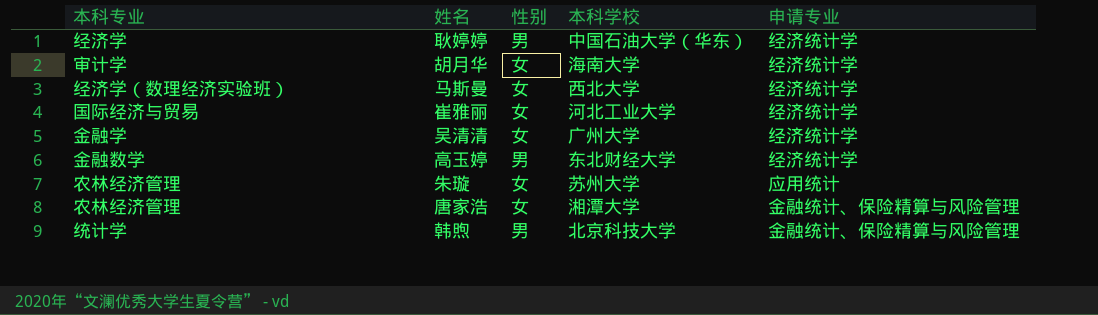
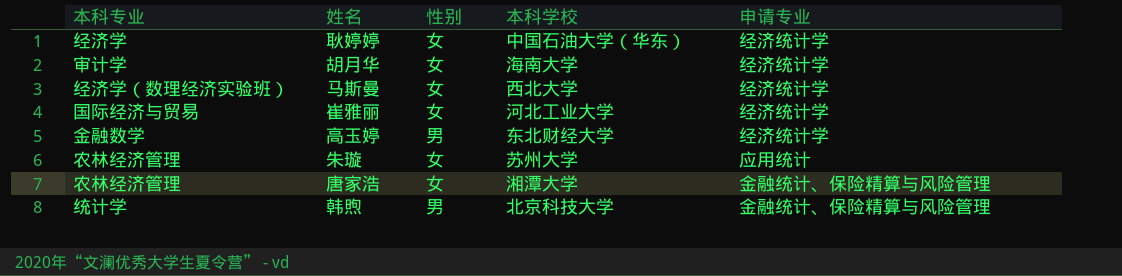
row 吴清清: 金融学 | 女 | 广州大学 | 经济统计学 -> none
耿婷婷 | 性别: 男 -> 女

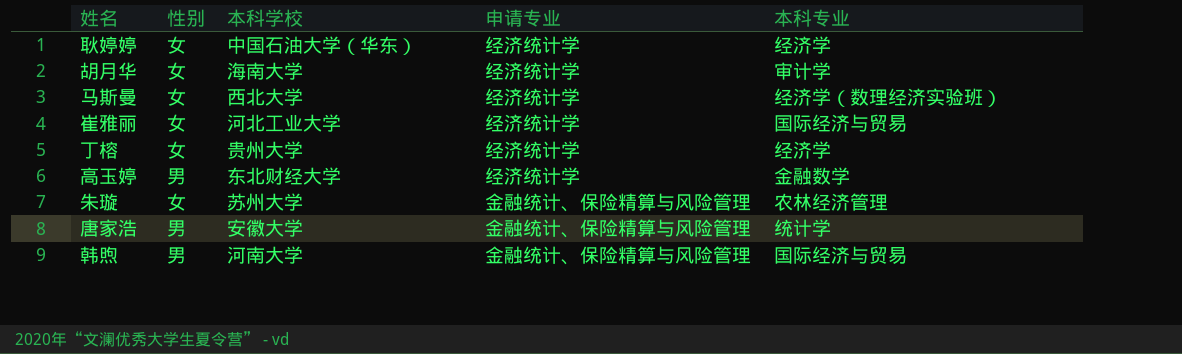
column 本科专业 | position: 1 -> 5
row 丁榕: none -> 女 | 贵州大学 | 经济统计学 | 经济学
朱璇 | 申请专业: 应用统计 -> 金融统计、保险精算与风险管理
唐家浩 | 性别: 女 -> 男
唐家浩 | 本科学校: 湘潭大学 -> 安徽大学
唐家浩 | 本科专业: 农林经济管理 -> 统计学
韩煦 | 本科学校: 北京科技大学 -> 河南大学
韩煦 | 本科专业: 统计学 -> 国际经济与贸易

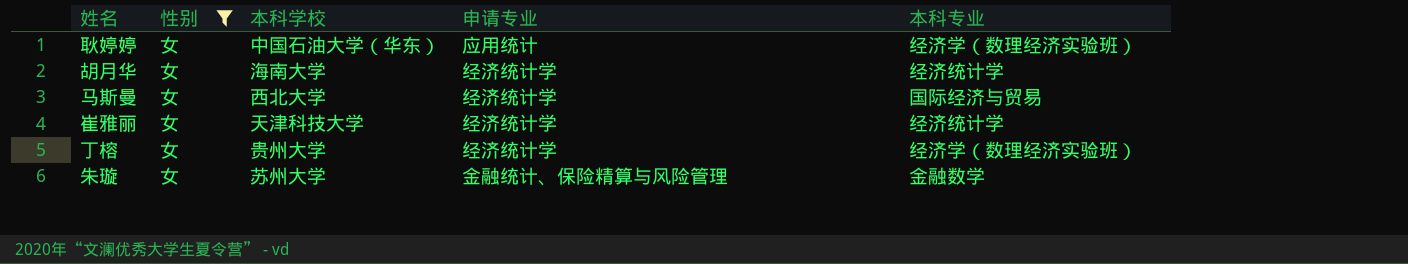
filter: none -> 性别 = 女
耿婷婷 | 申请专业: 经济统计学 -> 应用统计
耿婷婷 | 本科专业: 经济学 -> 经济学（数理经济实验班）
胡月华 | 本科专业: 审计学 -> 经济统计学
马斯曼 | 本科专业: 经济学（数理经济实验班） -> 国际经济与贸易
崔雅丽 | 本科学校: 河北工业大学 -> 天津科技大学
崔雅丽 | 本科专业: 国际经济与贸易 -> 经济统计学
丁榕 | 本科专业: 经济学 -> 经济学（数理经济实验班）
朱璇 | 本科专业: 农林经济管理 -> 金融数学

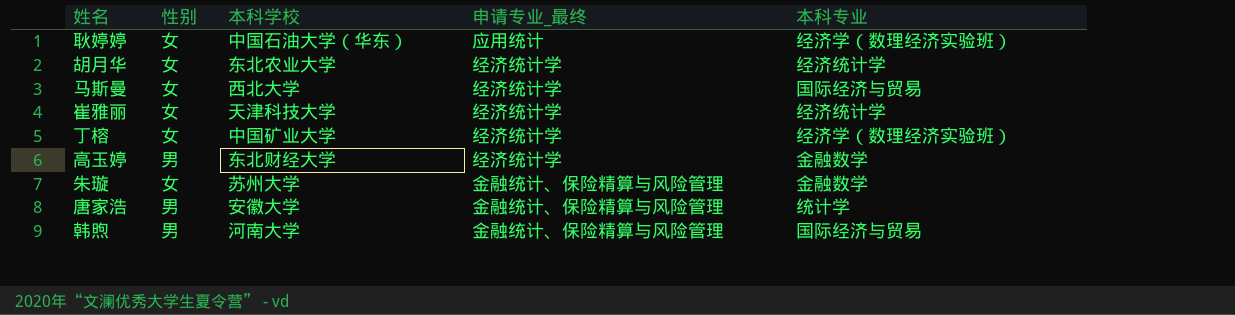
filter: 性别 = 女 -> none
column name: 申请专业 -> 申请专业_最终
胡月华 | 本科学校: 海南大学 -> 东北农业大学
丁榕 | 本科学校: 贵州大学 -> 中国矿业大学

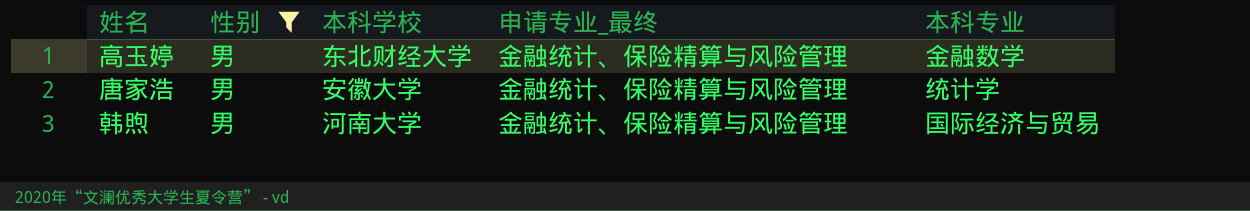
filter: none -> 性别 = 男
高玉婷 | 申请专业_最终: 经济统计学 -> 金融统计、保险精算与风险管理

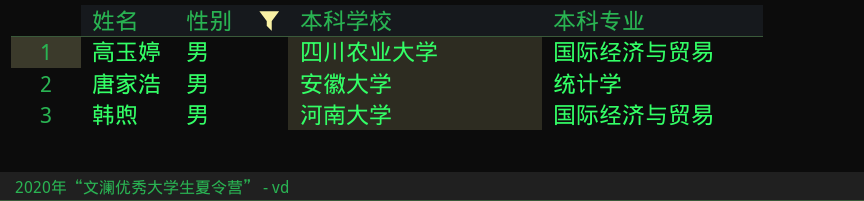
column 申请专业_最终 | position: 4 -> none
高玉婷 | 本科学校: 东北财经大学 -> 四川农业大学
高玉婷 | 本科专业: 金融数学 -> 国际经济与贸易

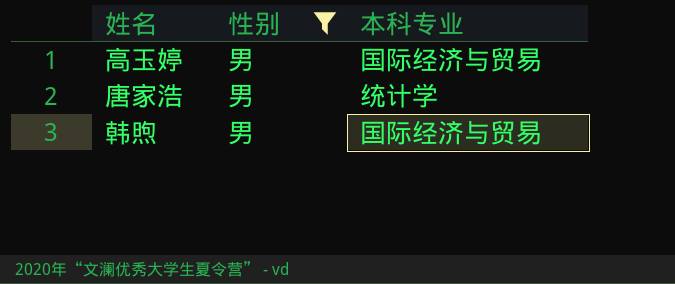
column 本科学校 | position: 3 -> none

